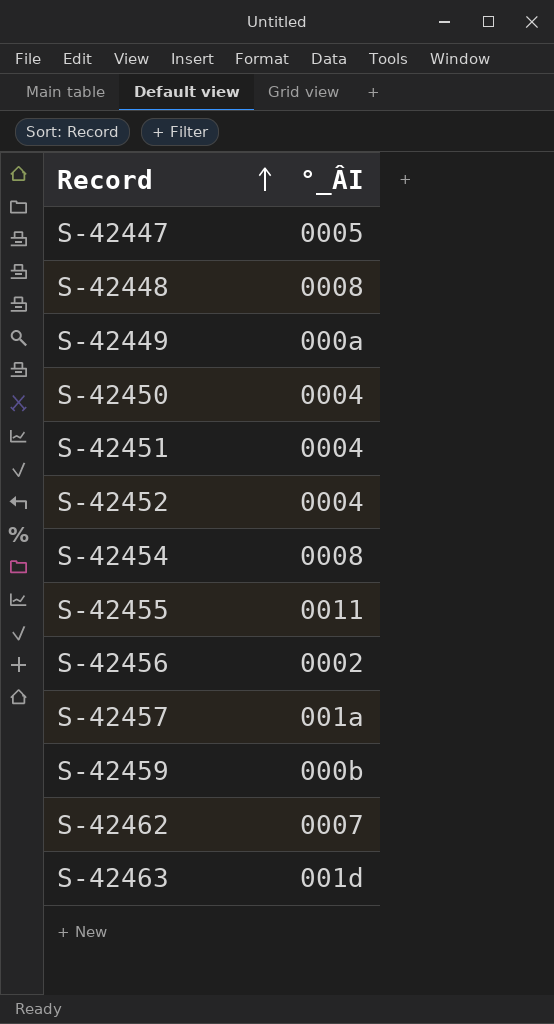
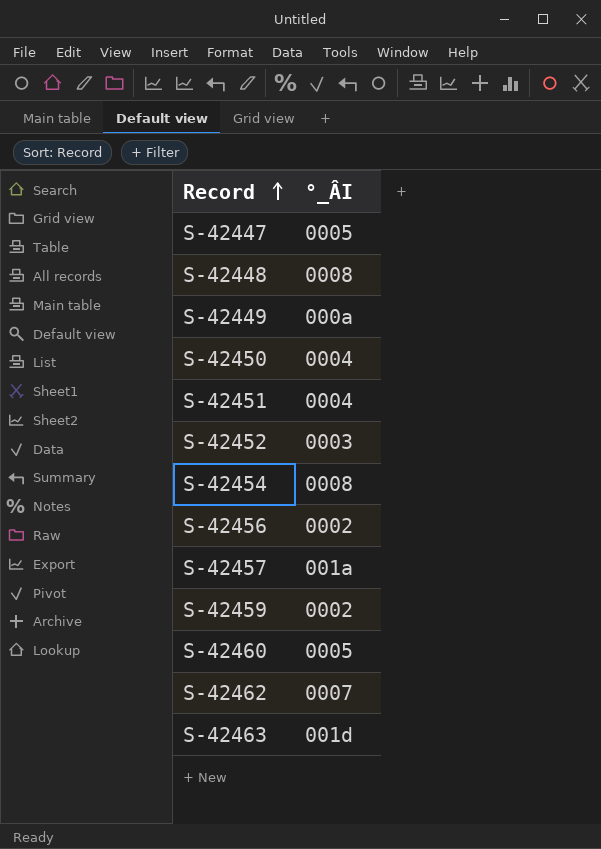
row S-42455: 0011 -> none
S-42452 | °_ÂI: 0004 -> 0003
S-42459 | °_ÂI: 000b -> 0002
row S-42460: none -> 0005

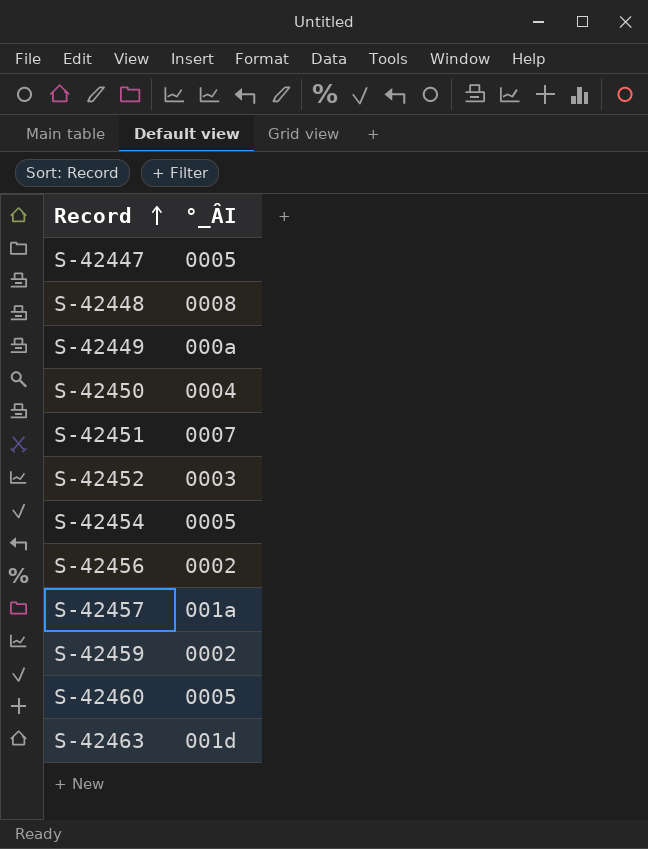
row S-42462: 0007 -> none
S-42451 | °_ÂI: 0004 -> 0007
S-42454 | °_ÂI: 0008 -> 0005

